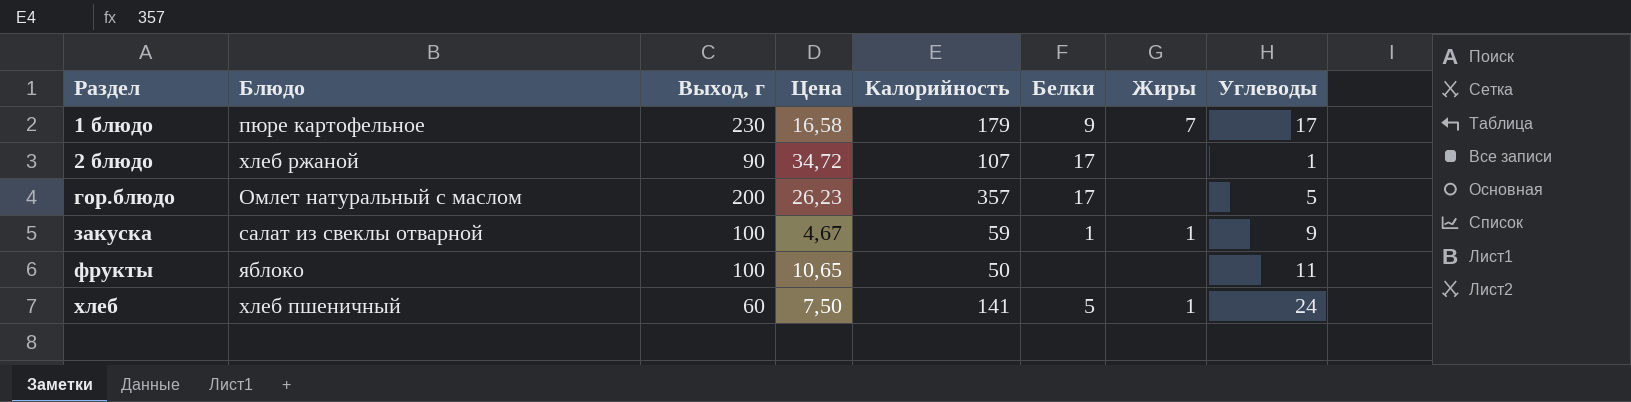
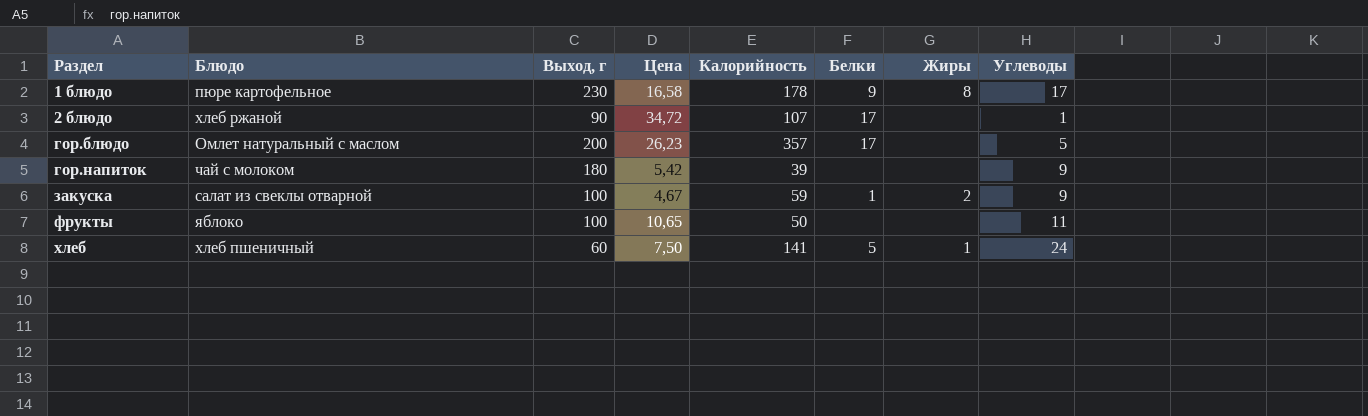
1 блюдо | Калорийность: 179 -> 178
1 блюдо | Жиры: 7 -> 8
row гор.напиток: none -> чай с молоком | 180 | 5,42 | 39 | none | none | 9
закуска | Жиры: 1 -> 2

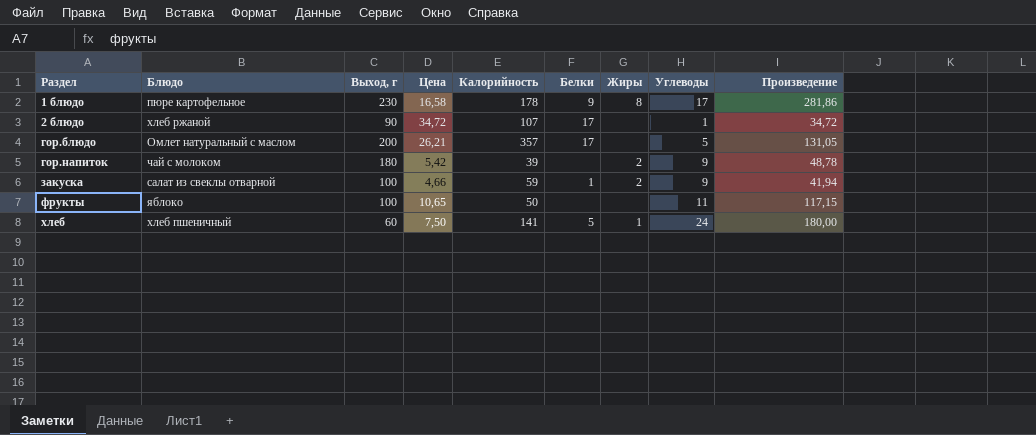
column Произведение | formula: none -> [Цена] * [Углеводы]
гор.блюдо | Цена: 26,23 -> 26,21
гор.напиток | Жиры: none -> 2
закуска | Цена: 4,67 -> 4,66

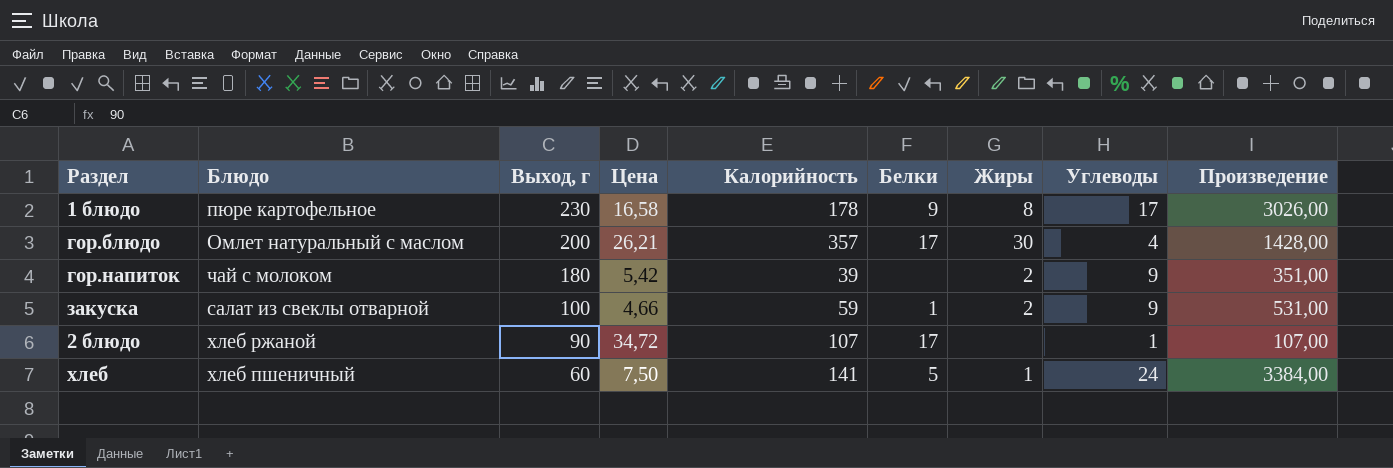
row order: Раздел ascending -> Выход, г descending
column Произведение | formula: [Цена] * [Углеводы] -> [Калорийность] * [Углеводы]
row фрукты: яблоко | 100 | 10,65 | 50 | none | none | 11 | 117,15 -> none
гор.блюдо | Жиры: none -> 30
гор.блюдо | Углеводы: 5 -> 4

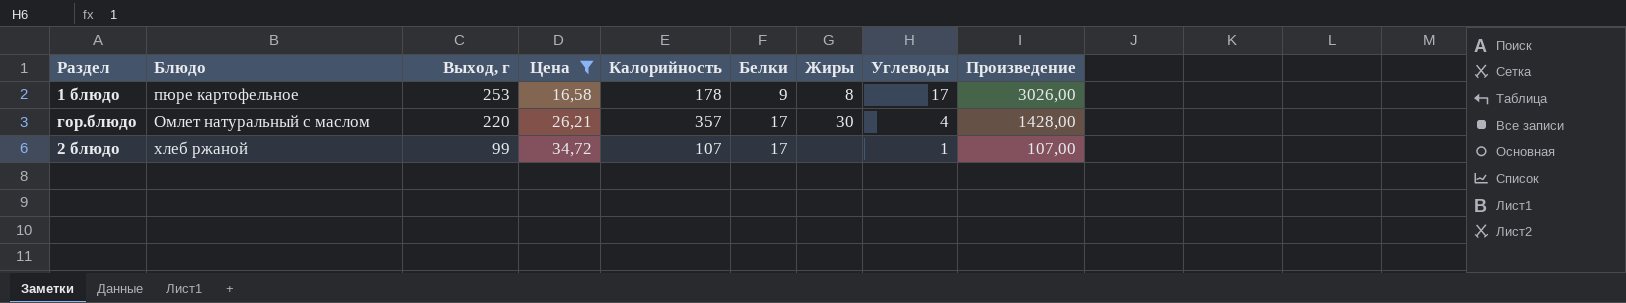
filter: none -> Цена >= 16,58
1 блюдо | Выход, г: 230 -> 253
гор.блюдо | Выход, г: 200 -> 220
2 блюдо | Выход, г: 90 -> 99

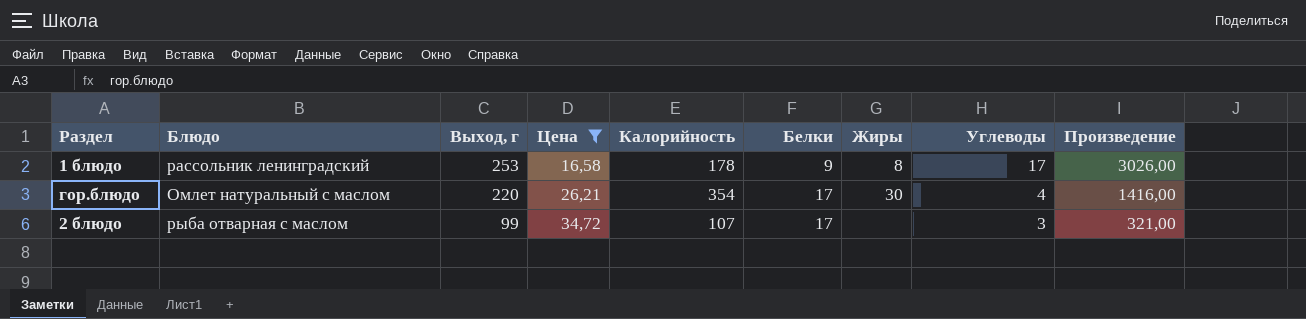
1 блюдо | Блюдо: пюре картофельное -> рассольник ленинградский
гор.блюдо | Калорийность: 357 -> 354
гор.блюдо | Произведение: 1428,00 -> 1416,00
2 блюдо | Блюдо: хлеб ржаной -> рыба отварная с маслом
2 блюдо | Углеводы: 1 -> 3
2 блюдо | Произведение: 107,00 -> 321,00

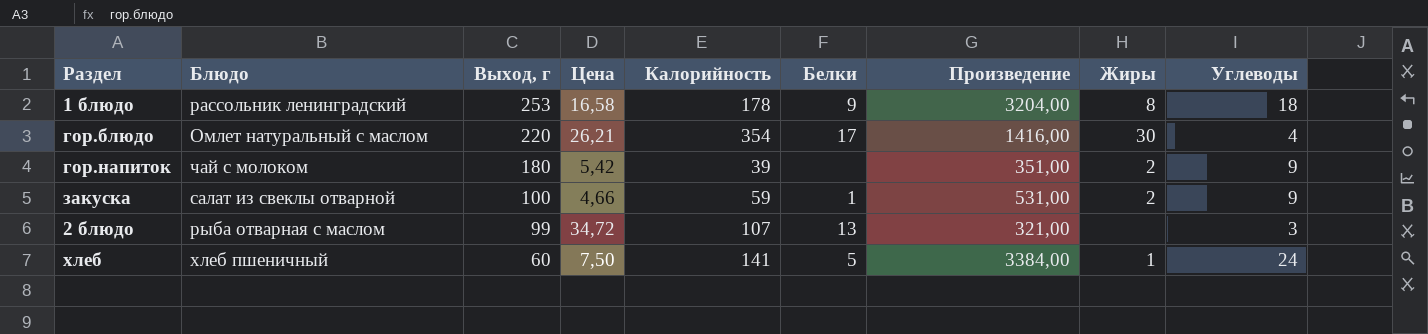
filter: Цена >= 16,58 -> none
column Произведение | position: 9 -> 7
1 блюдо | Произведение: 3026,00 -> 3204,00
1 блюдо | Углеводы: 17 -> 18
2 блюдо | Белки: 17 -> 13

